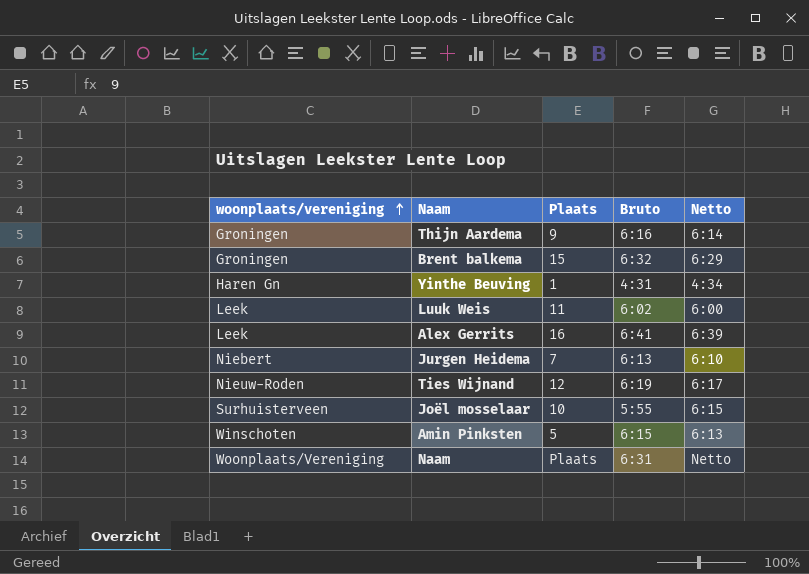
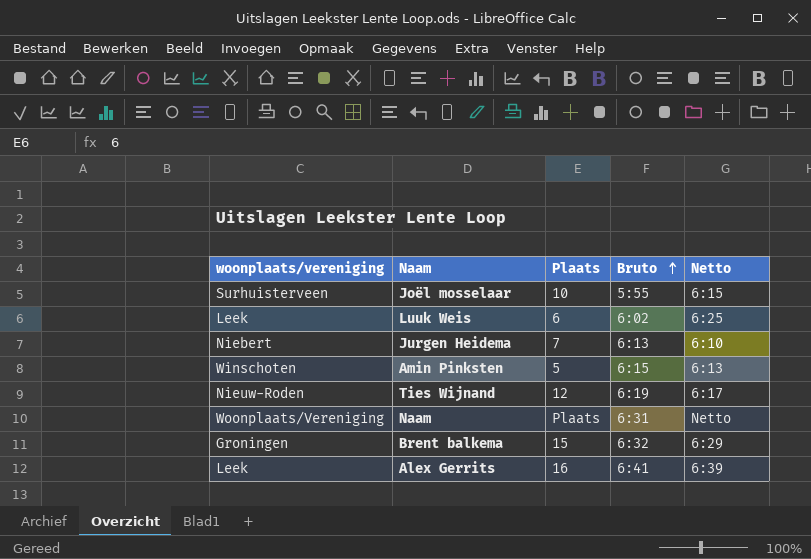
row order: woonplaats/vereniging ascending -> Bruto ascending
row Thijn Aardema: Groningen | 9 | 6:16 | 6:14 -> none
row Yinthe Beuving: Haren Gn | 1 | 4:31 | 4:34 -> none
Luuk Weis | Plaats: 11 -> 6
Luuk Weis | Netto: 6:00 -> 6:25

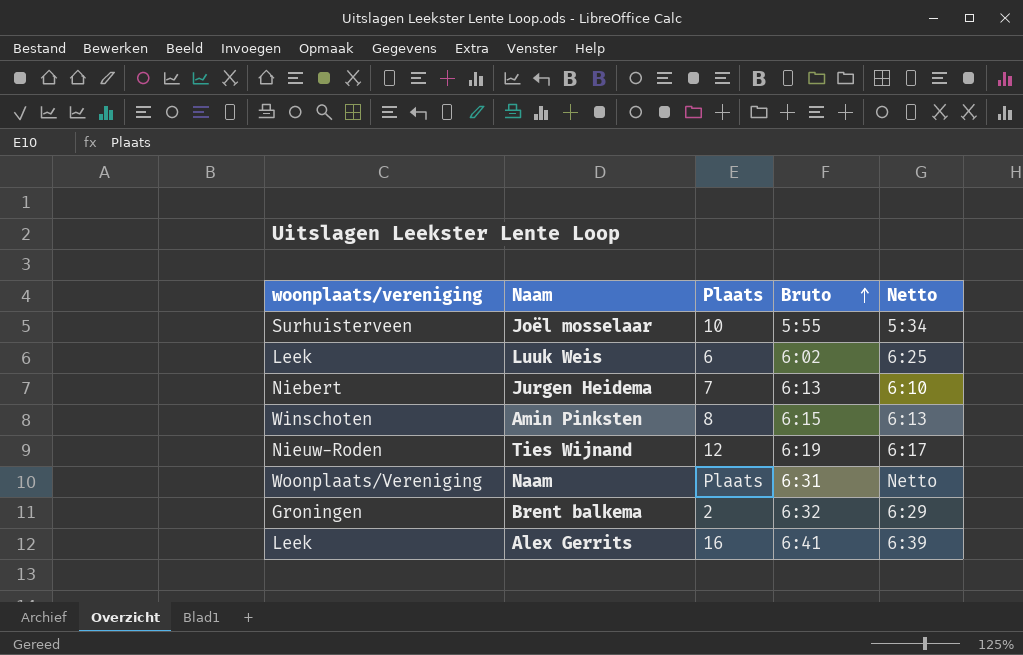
Joël mosselaar | Netto: 6:15 -> 5:34
Amin Pinksten | Plaats: 5 -> 8
Brent balkema | Plaats: 15 -> 2

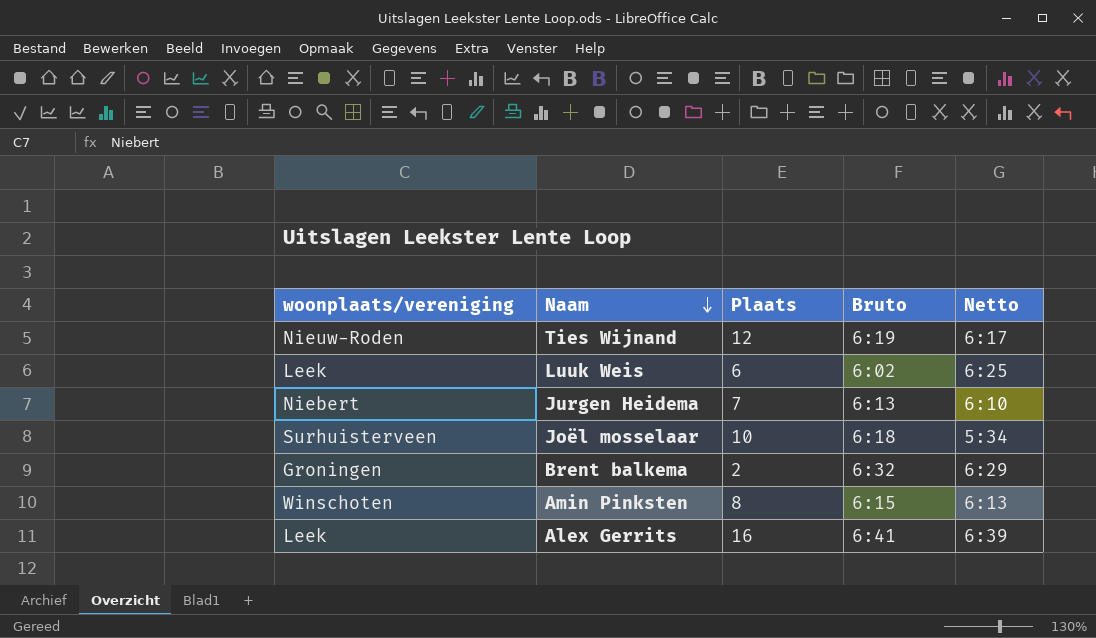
row order: Bruto ascending -> Naam descending
row Naam: Woonplaats/Vereniging | Plaats | 6:31 | Netto -> none
Joël mosselaar | Bruto: 5:55 -> 6:18

